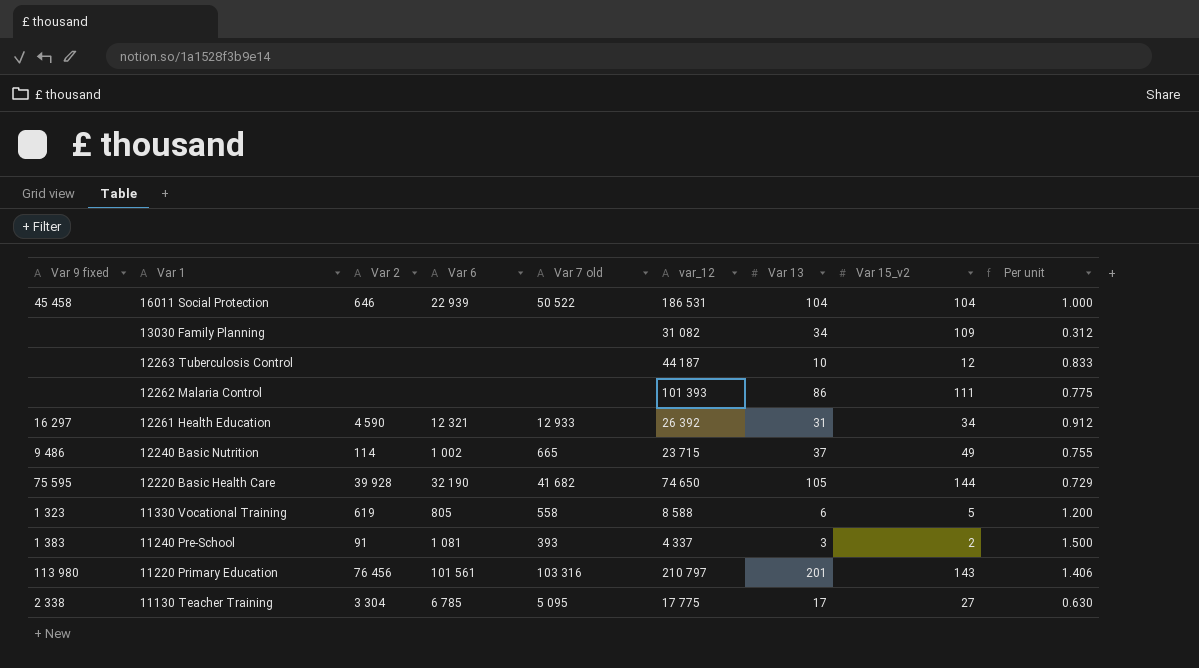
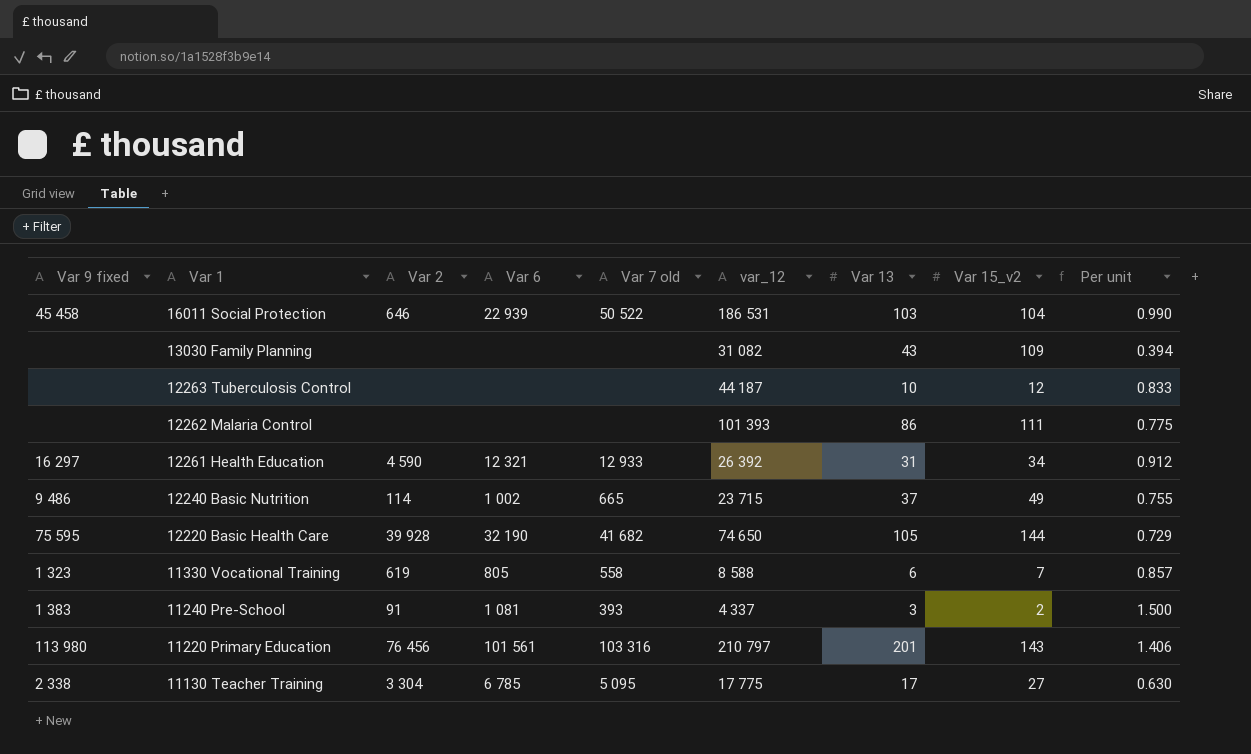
16011 Social Protection | Var 13: 104 -> 103
16011 Social Protection | Per unit: 1.000 -> 0.990
13030 Family Planning | Var 13: 34 -> 43
13030 Family Planning | Per unit: 0.312 -> 0.394
11330 Vocational Training | Var 15_v2: 5 -> 7
11330 Vocational Training | Per unit: 1.200 -> 0.857

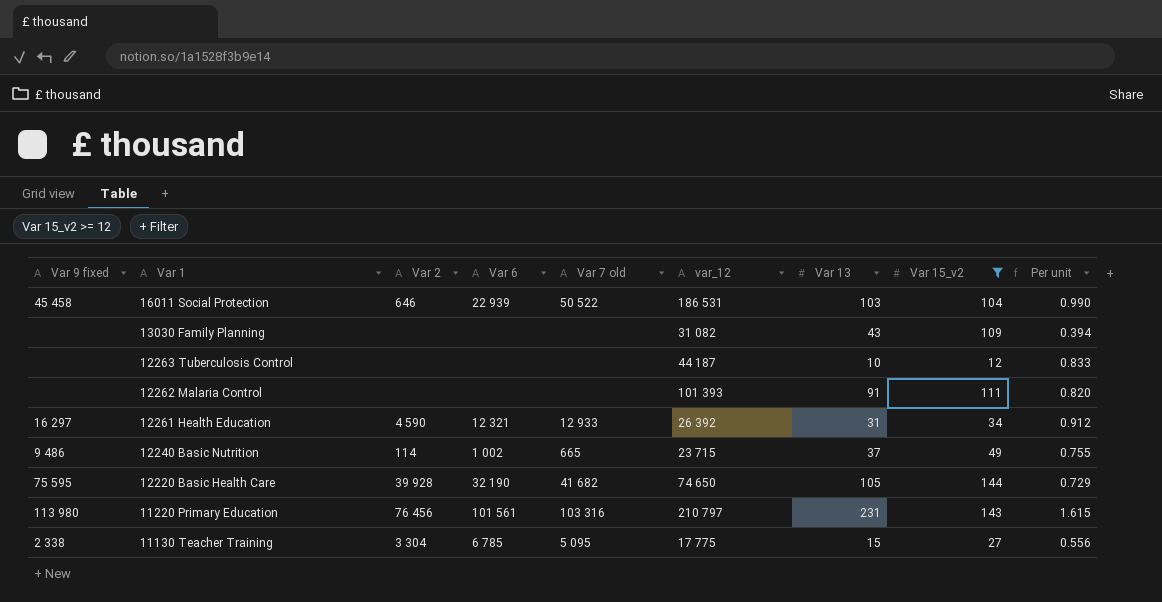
filter: none -> Var 15_v2 >= 12
12262 Malaria Control | Var 13: 86 -> 91
12262 Malaria Control | Per unit: 0.775 -> 0.820
11220 Primary Education | Var 13: 201 -> 231
11220 Primary Education | Per unit: 1.406 -> 1.615
11130 Teacher Training | Var 13: 17 -> 15
11130 Teacher Training | Per unit: 0.630 -> 0.556

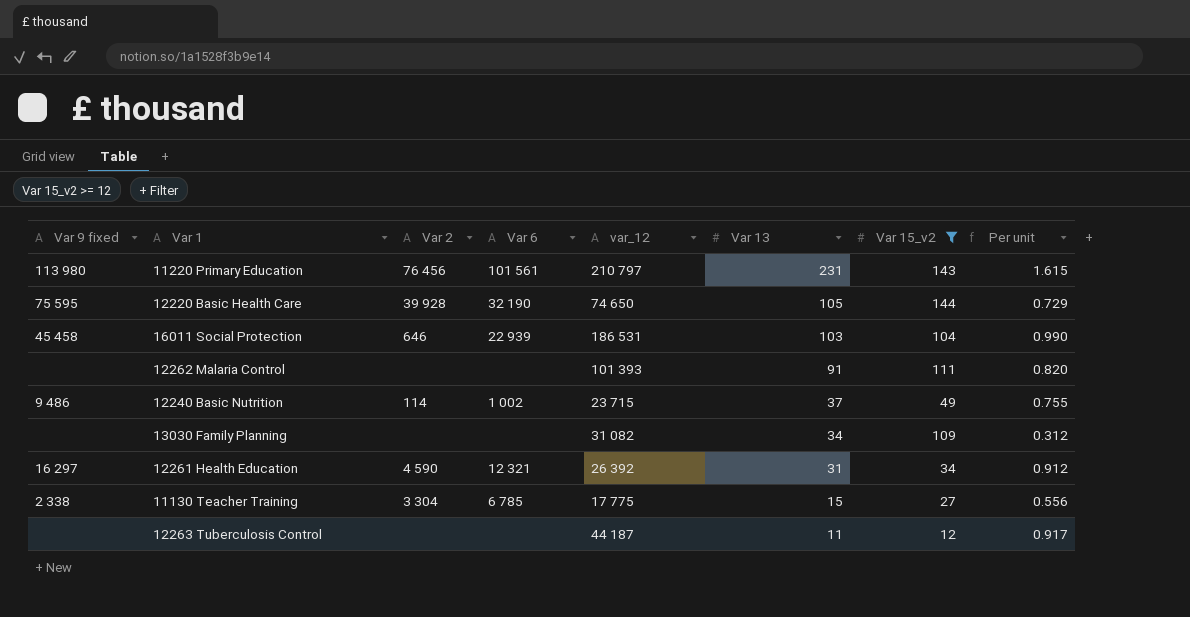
row order: Var 1 descending -> Var 13 descending
column Var 7 old | position: 5 -> none
13030 Family Planning | Var 13: 43 -> 34
13030 Family Planning | Per unit: 0.394 -> 0.312
12263 Tuberculosis Control | Var 13: 10 -> 11
12263 Tuberculosis Control | Per unit: 0.833 -> 0.917

